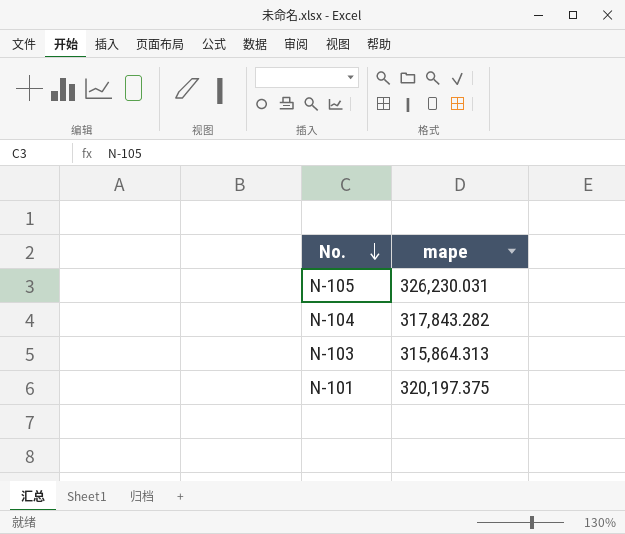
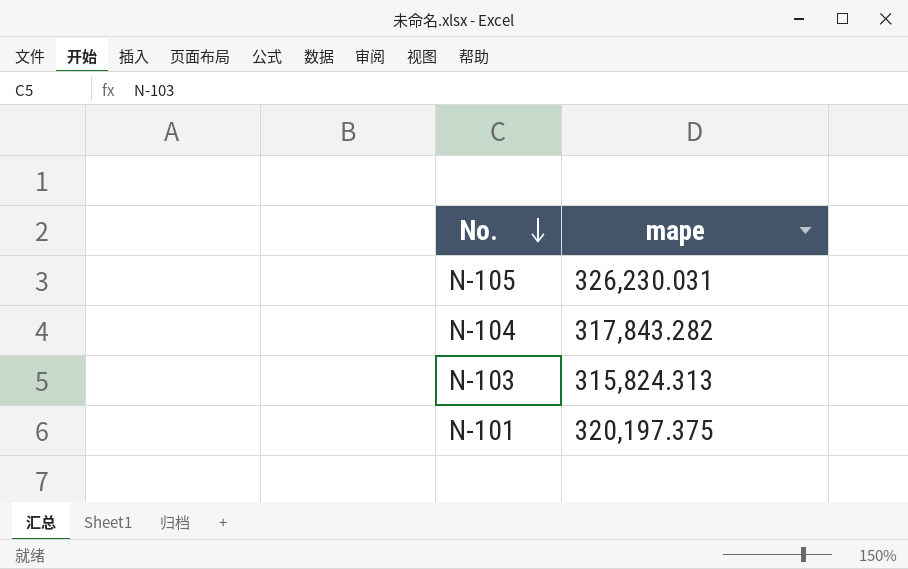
N-103 | mape: 315,864.313 -> 315,824.313

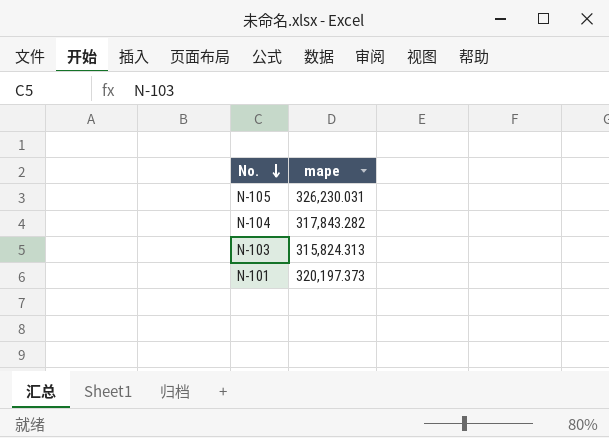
N-101 | mape: 320,197.375 -> 320,197.373

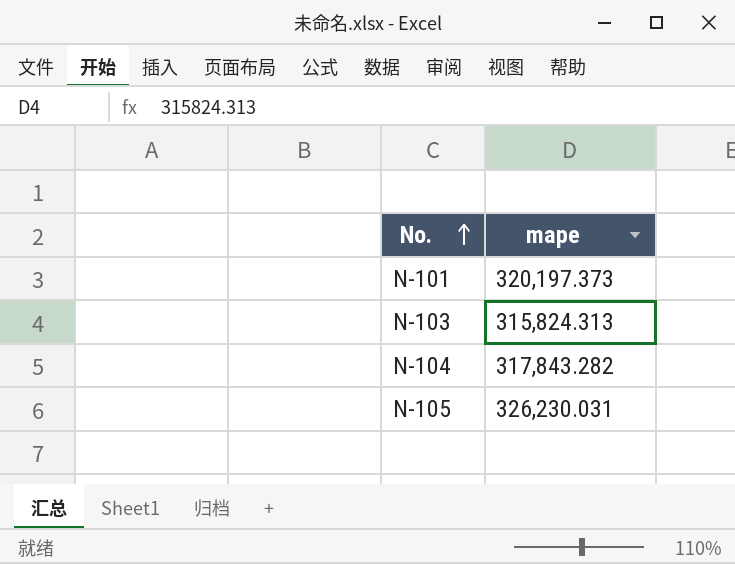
row order: No. descending -> No. ascending

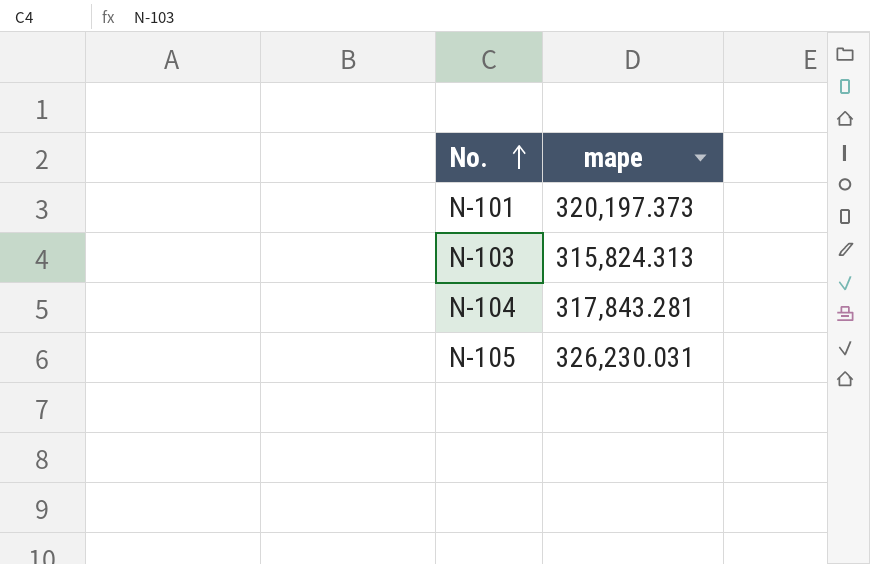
N-104 | mape: 317,843.282 -> 317,843.281

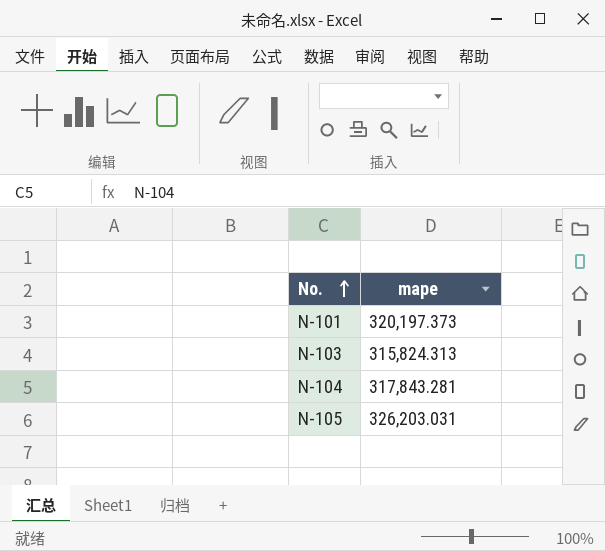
N-105 | mape: 326,230.031 -> 326,203.031

